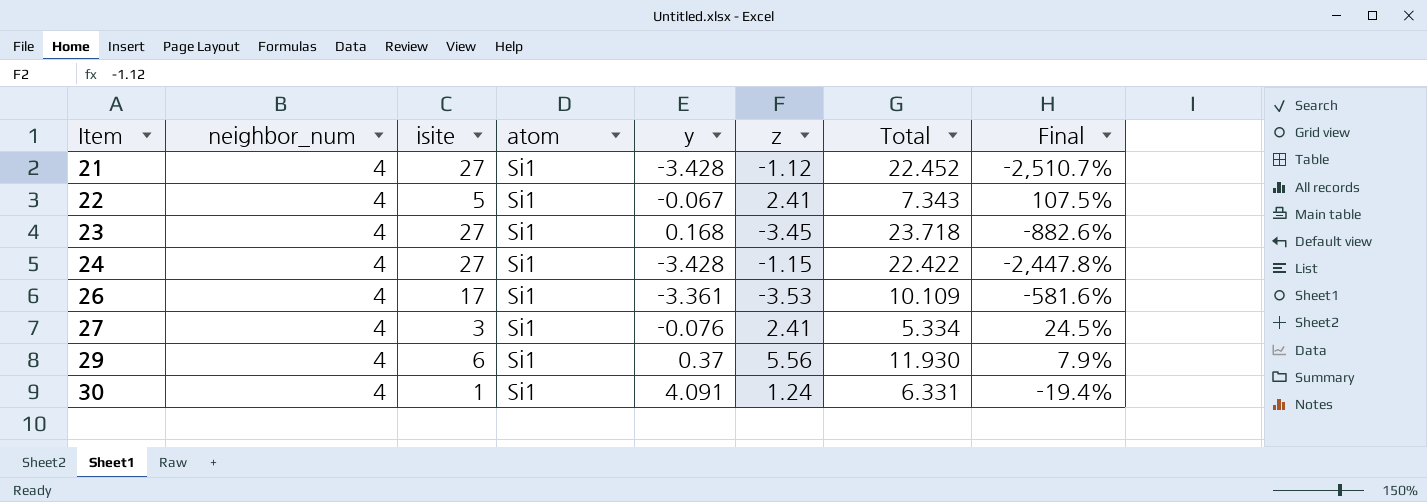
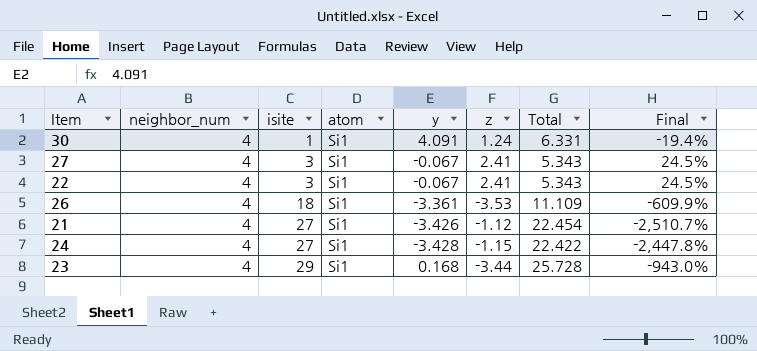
row order: Item ascending -> isite ascending
row 29: 4 | 6 | Si1 | 0.37 | 5.56 | 11.930 | 7.9% -> none
27 | y: -0.076 -> -0.067
27 | Total: 5.334 -> 5.343
22 | isite: 5 -> 3
22 | Total: 7.343 -> 5.343
22 | Final: 107.5% -> 24.5%
26 | isite: 17 -> 18
26 | Total: 10.109 -> 11.109
26 | Final: -581.6% -> -609.9%
21 | y: -3.428 -> -3.426
21 | Total: 22.452 -> 22.454
23 | isite: 27 -> 29
23 | z: -3.45 -> -3.44
23 | Total: 23.718 -> 25.728
23 | Final: -882.6% -> -943.0%

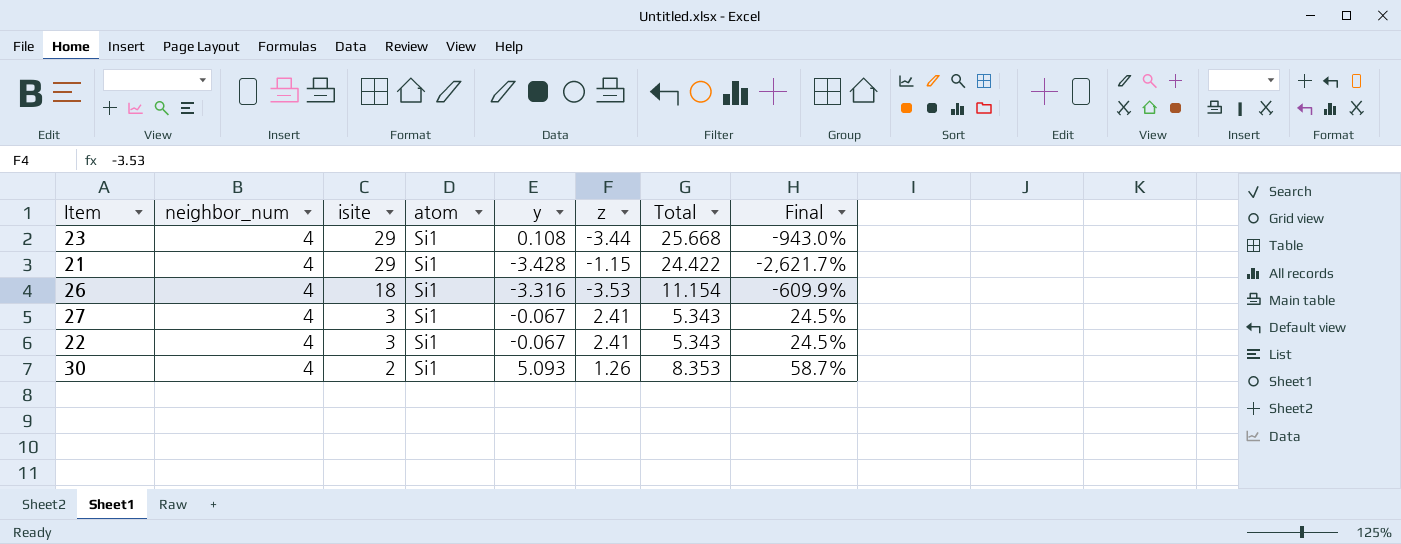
row order: isite ascending -> isite descending
row 24: 4 | 27 | Si1 | -3.428 | -1.15 | 22.422 | -2,447.8% -> none
23 | y: 0.168 -> 0.108
23 | Total: 25.728 -> 25.668
21 | isite: 27 -> 29
21 | y: -3.426 -> -3.428
21 | z: -1.12 -> -1.15
21 | Total: 22.454 -> 24.422
21 | Final: -2,510.7% -> -2,621.7%
26 | y: -3.361 -> -3.316
26 | Total: 11.109 -> 11.154
30 | isite: 1 -> 2
30 | y: 4.091 -> 5.093
30 | z: 1.24 -> 1.26
30 | Total: 6.331 -> 8.353
30 | Final: -19.4% -> 58.7%

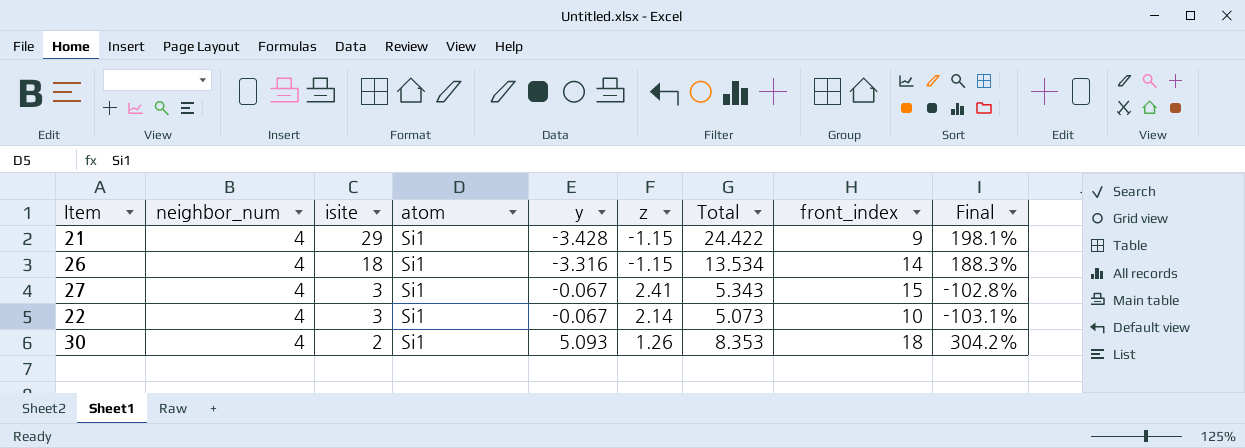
column front_index | position: none -> 8
column Final | formula: ([isite] - [z]) / [z] -> ([y] - [z]) / [z]
row 23: 4 | 29 | Si1 | 0.108 | -3.44 | 25.668 | -943.0% -> none
26 | z: -3.53 -> -1.15
26 | Total: 11.154 -> 13.534
22 | z: 2.41 -> 2.14
22 | Total: 5.343 -> 5.073

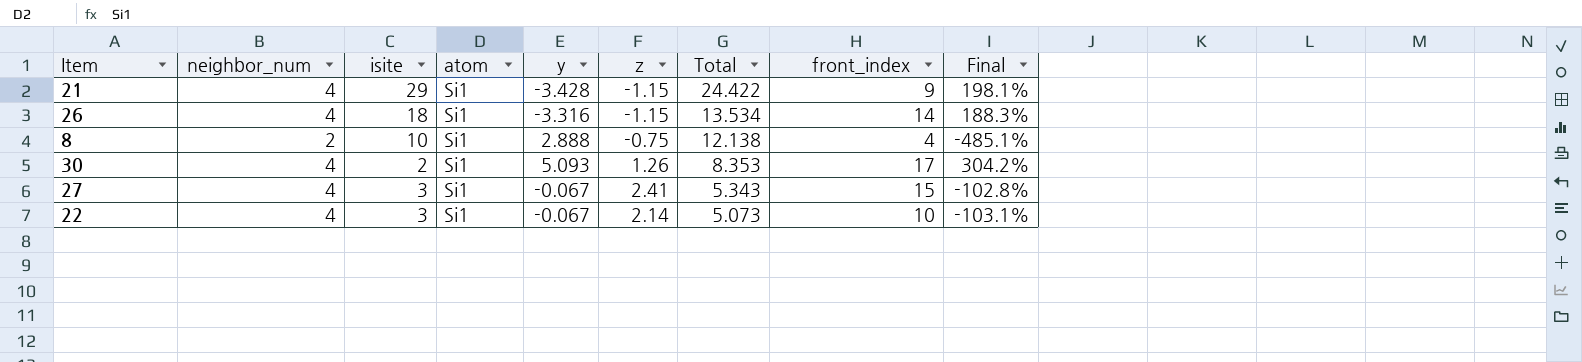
row order: isite descending -> Total descending
row 8: none -> 2 | 10 | Si1 | 2.888 | -0.75 | 12.138 | 4 | -485.1%
30 | front_index: 18 -> 17

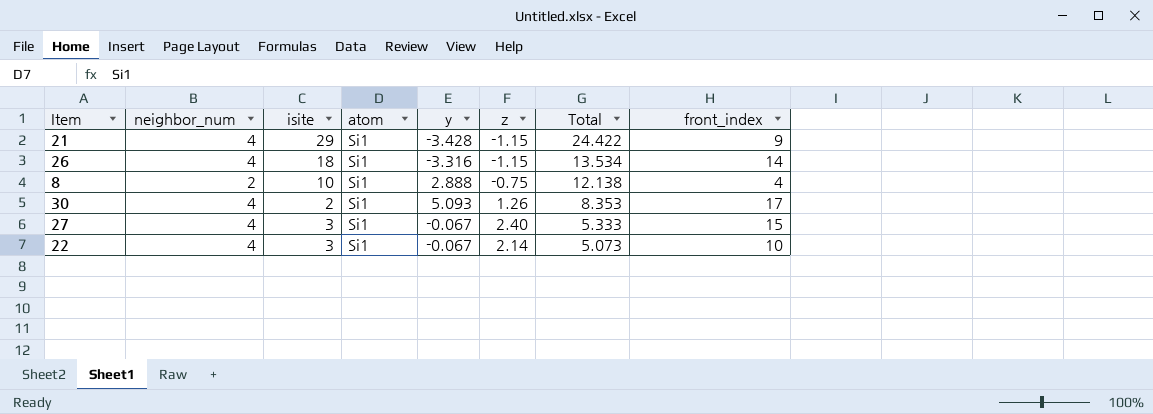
column Final | formula: ([y] - [z]) / [z] -> none
27 | z: 2.41 -> 2.40
27 | Total: 5.343 -> 5.333

